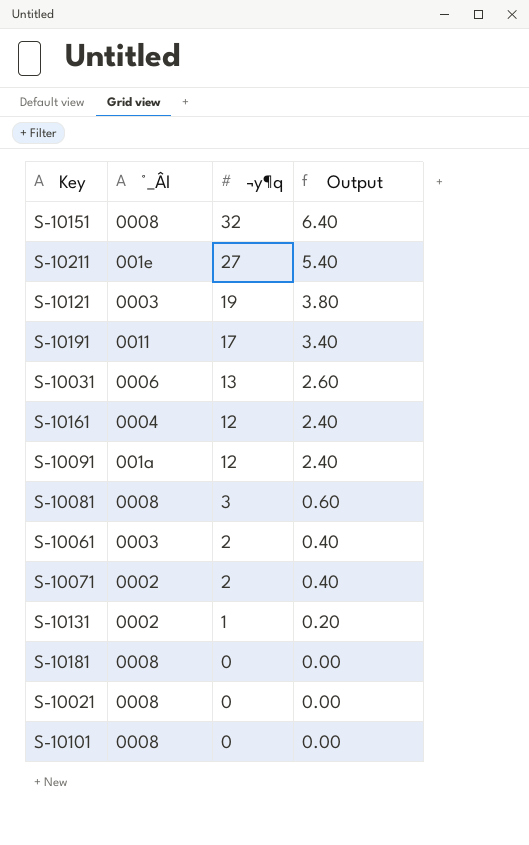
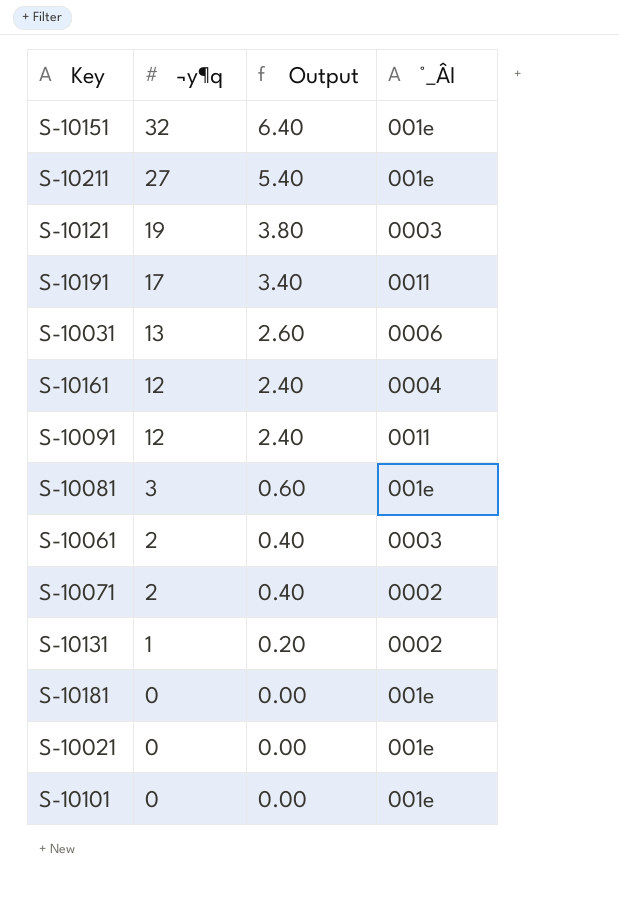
column °_ÂI | position: 2 -> 4
S-10151 | °_ÂI: 0008 -> 001e
S-10091 | °_ÂI: 001a -> 0011
S-10081 | °_ÂI: 0008 -> 001e
S-10181 | °_ÂI: 0008 -> 001e
S-10021 | °_ÂI: 0008 -> 001e
S-10101 | °_ÂI: 0008 -> 001e

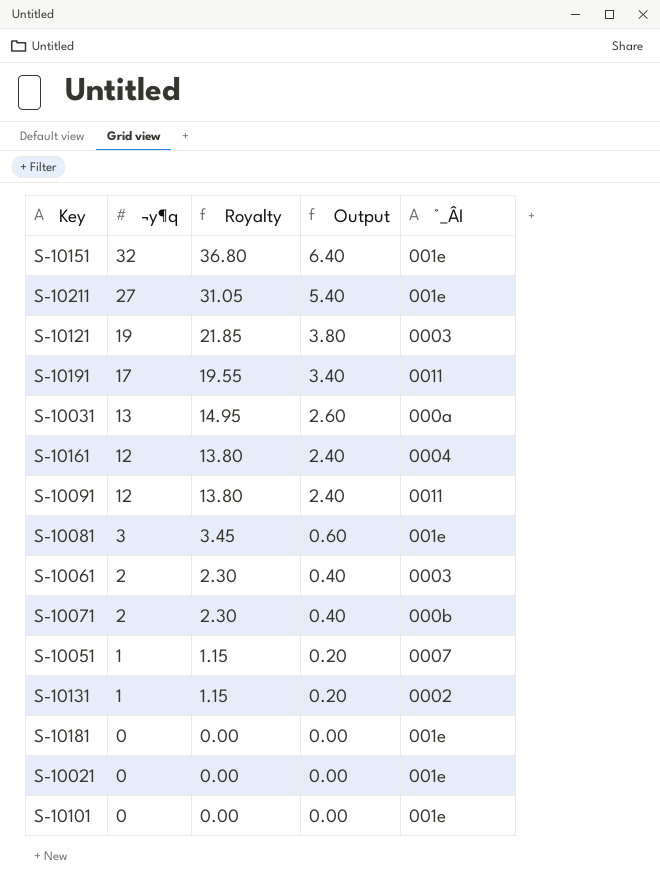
column Royalty | formula: none -> [¬y¶q] * 1.15
S-10031 | °_ÂI: 0006 -> 000a
S-10071 | °_ÂI: 0002 -> 000b
row S-10051: none -> 1 | 1.15 | 0.20 | 0007

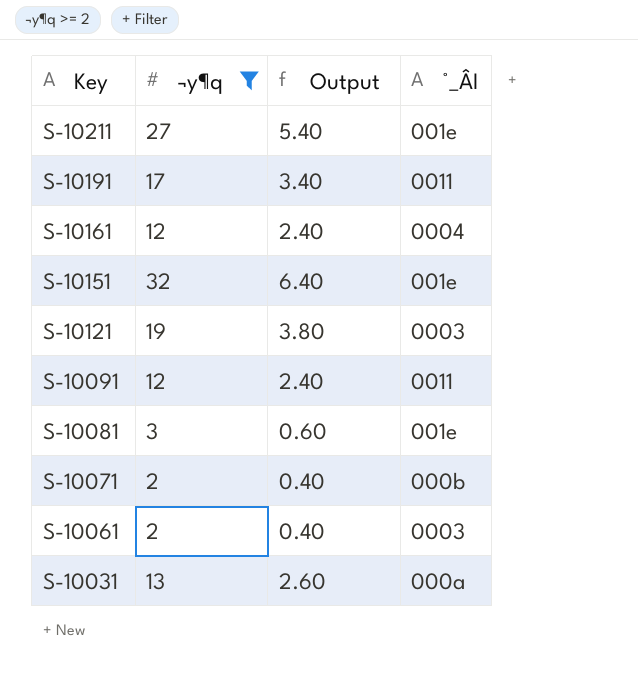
filter: none -> ¬y¶q >= 2
row order: ¬y¶q descending -> Key descending
column Royalty | formula: [¬y¶q] * 1.15 -> none

